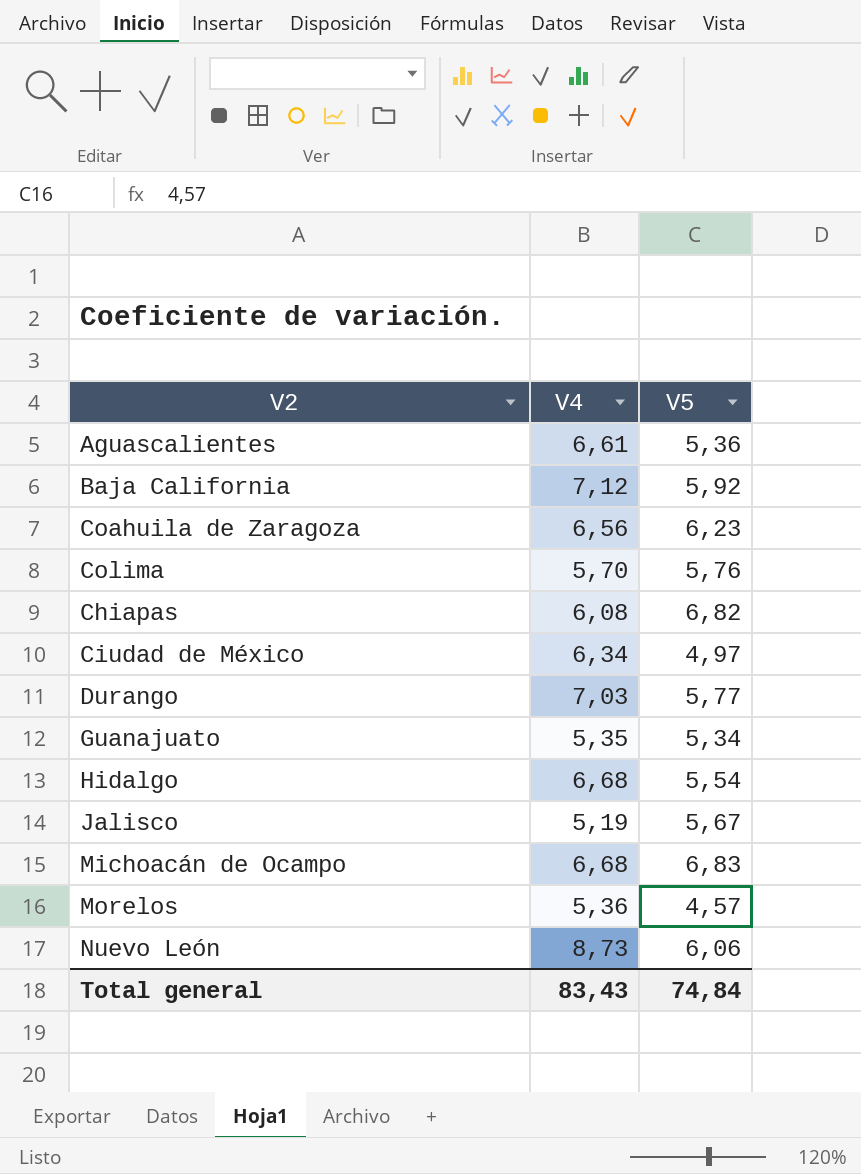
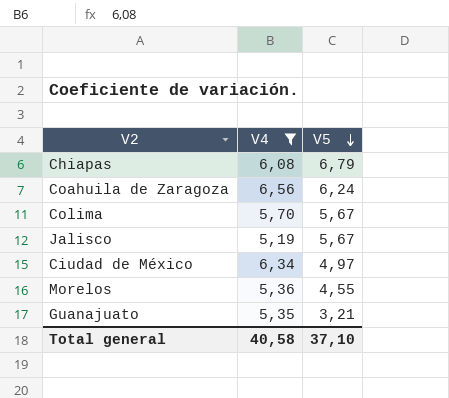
filter: none -> V4 <= 6,56
row order: none -> V5 descending
Chiapas | V5: 6,82 -> 6,79
Coahuila de Zaragoza | V5: 6,23 -> 6,24
Colima | V5: 5,76 -> 5,67
Morelos | V5: 4,57 -> 4,55
Guanajuato | V5: 5,34 -> 3,21
Total general | V4: 83,43 -> 40,58
Total general | V5: 74,84 -> 37,10

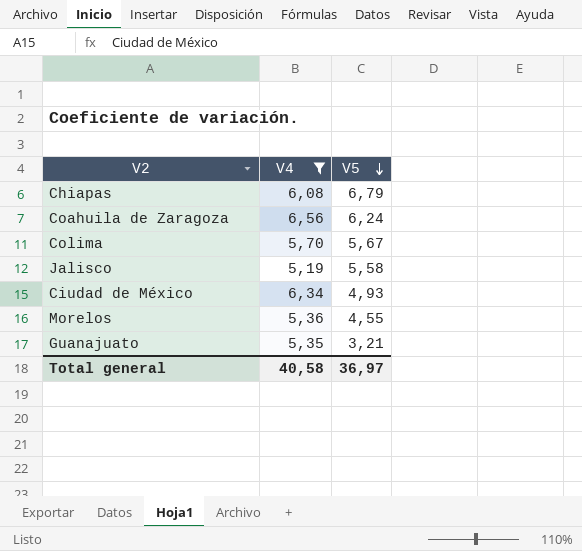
Jalisco | V5: 5,67 -> 5,58
Ciudad de México | V5: 4,97 -> 4,93
Total general | V5: 37,10 -> 36,97

